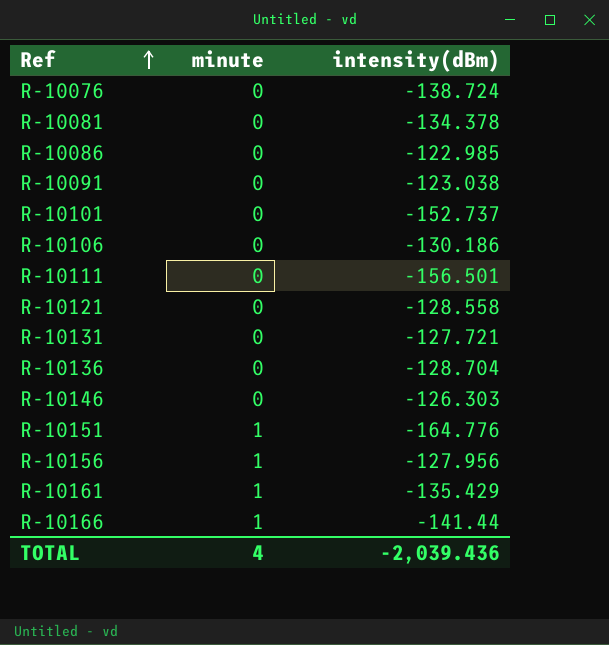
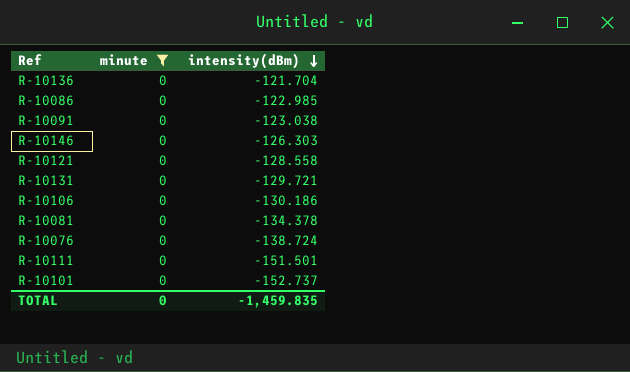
filter: none -> minute = 0
row order: Ref ascending -> intensity(dBm) descending
R-10136 | intensity(dBm): -128.704 -> -121.704
R-10131 | intensity(dBm): -127.721 -> -129.721
R-10111 | intensity(dBm): -156.501 -> -151.501
TOTAL | minute: 4 -> 0
TOTAL | intensity(dBm): -2,039.436 -> -1,459.835

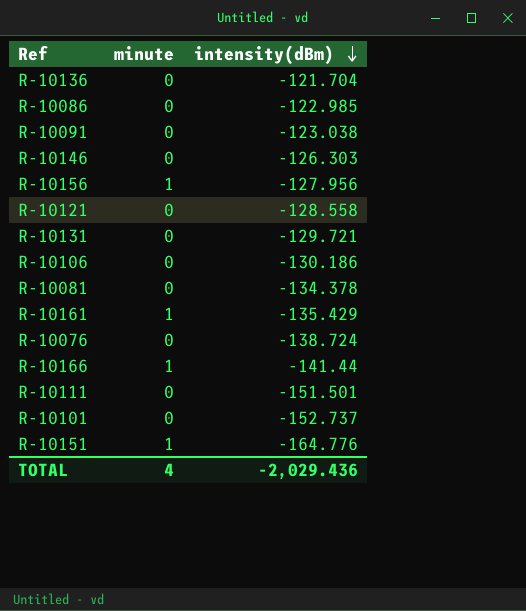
filter: minute = 0 -> none
TOTAL | minute: 0 -> 4
TOTAL | intensity(dBm): -1,459.835 -> -2,029.436

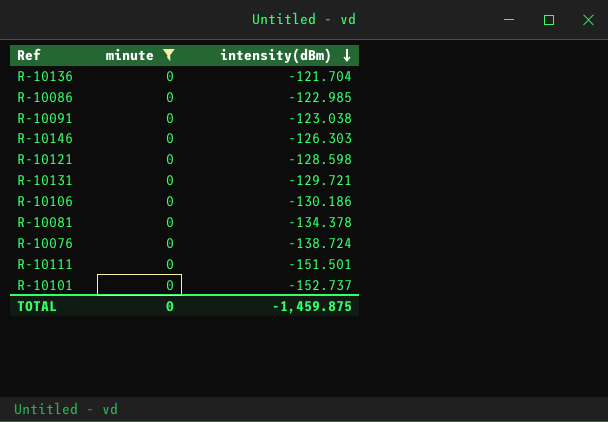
filter: none -> minute = 0
R-10121 | intensity(dBm): -128.558 -> -128.598
TOTAL | minute: 4 -> 0
TOTAL | intensity(dBm): -2,029.436 -> -1,459.875

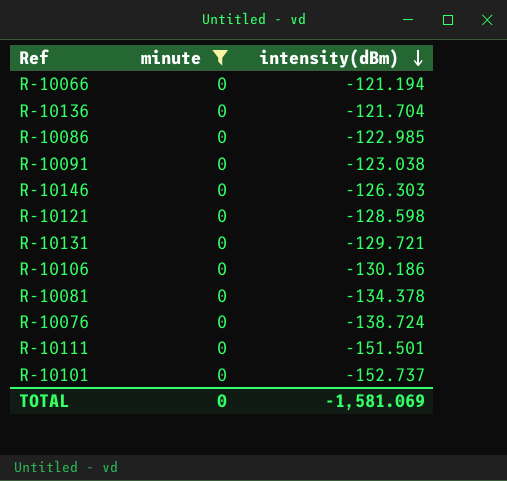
row R-10066: none -> 0 | -121.194
TOTAL | intensity(dBm): -1,459.875 -> -1,581.069

